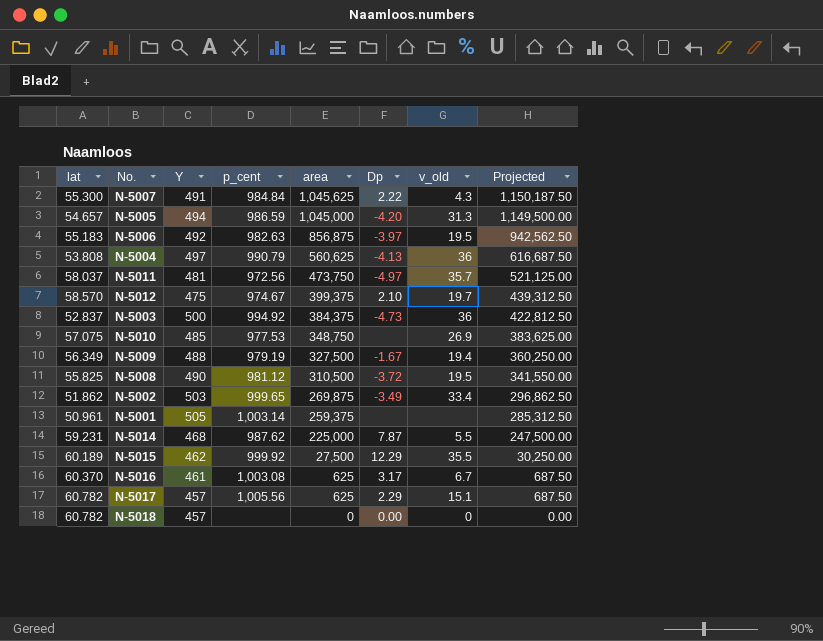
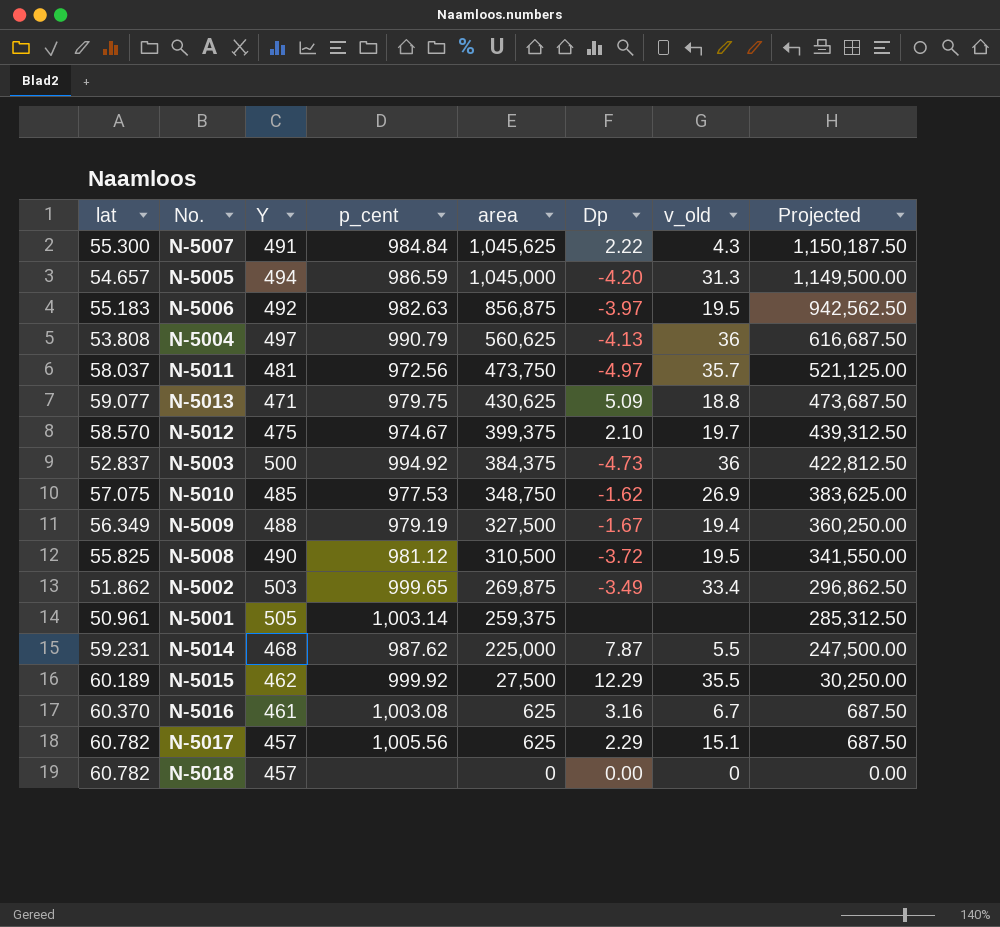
row N-5013: none -> 59.077 | 471 | 979.75 | 430,625 | 5.09 | 18.8 | 473,687.50
N-5010 | Dp: none -> -1.62
N-5016 | Dp: 3.17 -> 3.16

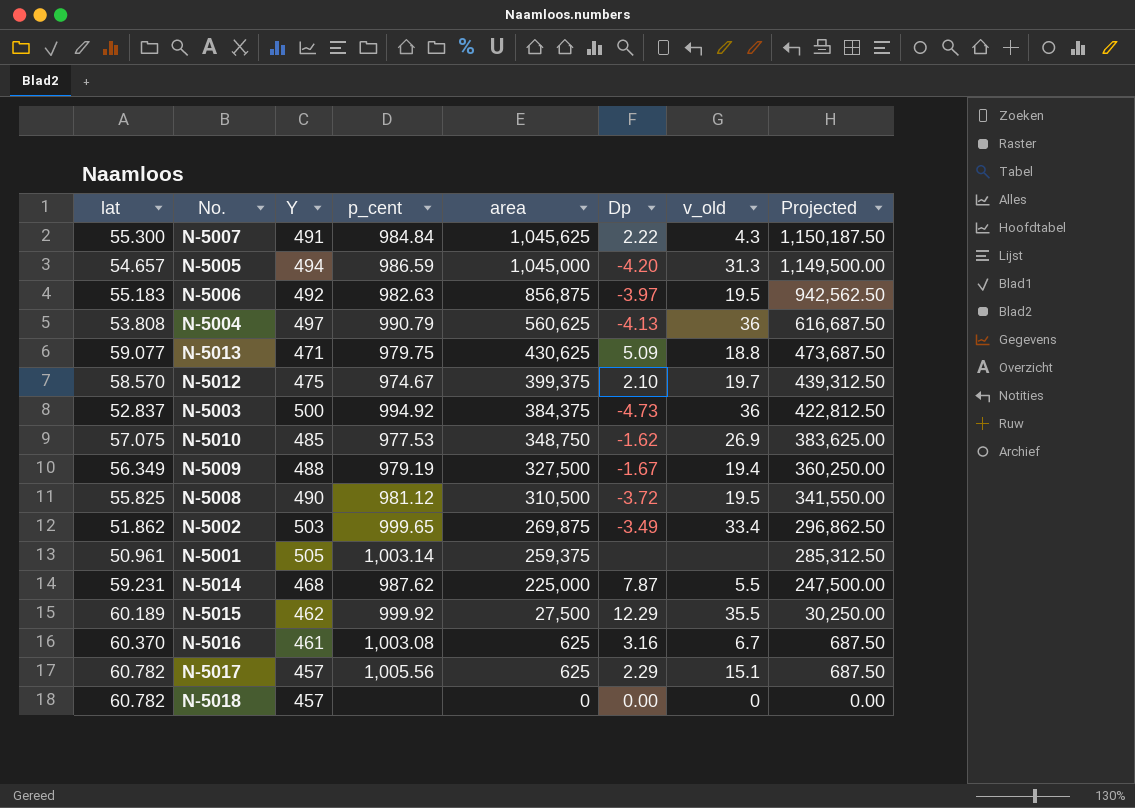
row N-5011: 58.037 | 481 | 972.56 | 473,750 | -4.97 | 35.7 | 521,125.00 -> none

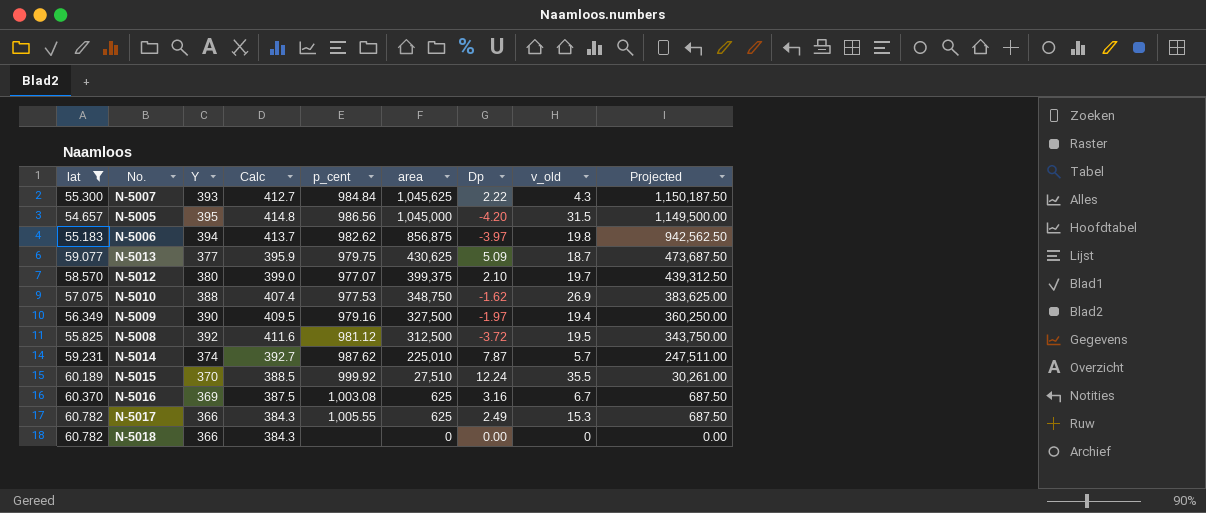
filter: none -> lat >= 54.657
column Calc | formula: none -> [Y] * 1.05
N-5007 | Y: 491 -> 393
N-5005 | Y: 494 -> 395
N-5005 | p_cent: 986.59 -> 986.56
N-5005 | v_old: 31.3 -> 31.5
N-5006 | Y: 492 -> 394
N-5006 | p_cent: 982.63 -> 982.62
N-5006 | v_old: 19.5 -> 19.8
N-5013 | Y: 471 -> 377
N-5013 | v_old: 18.8 -> 18.7
N-5012 | Y: 475 -> 380
N-5012 | p_cent: 974.67 -> 977.07
N-5010 | Y: 485 -> 388
N-5009 | Y: 488 -> 390
N-5009 | p_cent: 979.19 -> 979.16
N-5009 | Dp: -1.67 -> -1.97
N-5008 | Y: 490 -> 392
N-5008 | area: 310,500 -> 312,500
N-5008 | Projected: 341,550.00 -> 343,750.00
N-5014 | Y: 468 -> 374
N-5014 | area: 225,000 -> 225,010
N-5014 | v_old: 5.5 -> 5.7
N-5014 | Projected: 247,500.00 -> 247,511.00
N-5015 | Y: 462 -> 370
N-5015 | area: 27,500 -> 27,510
N-5015 | Dp: 12.29 -> 12.24
N-5015 | Projected: 30,250.00 -> 30,261.00
N-5016 | Y: 461 -> 369
N-5017 | Y: 457 -> 366
N-5017 | p_cent: 1,005.56 -> 1,005.55
N-5017 | Dp: 2.29 -> 2.49
N-5017 | v_old: 15.1 -> 15.3
N-5018 | Y: 457 -> 366

